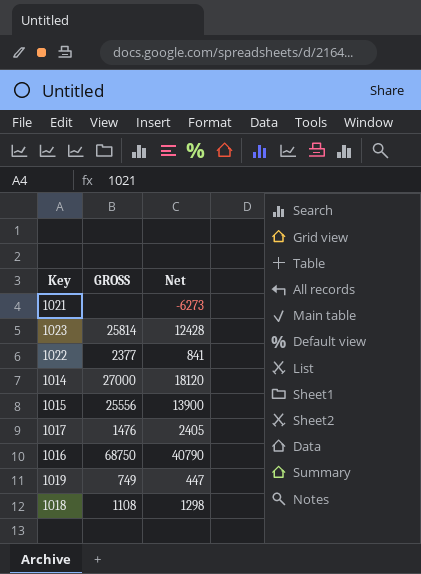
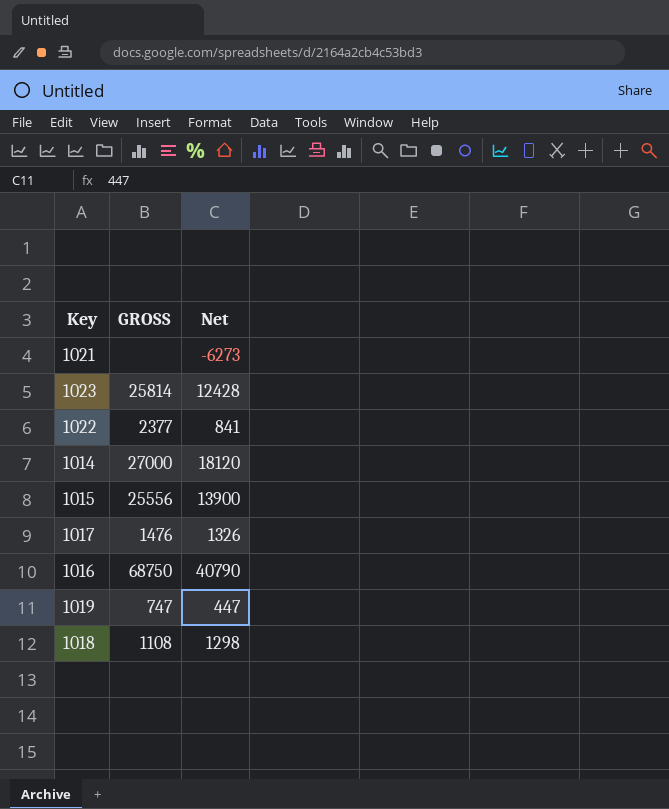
1017 | Net: 2405 -> 1326
1019 | GROSS: 749 -> 747

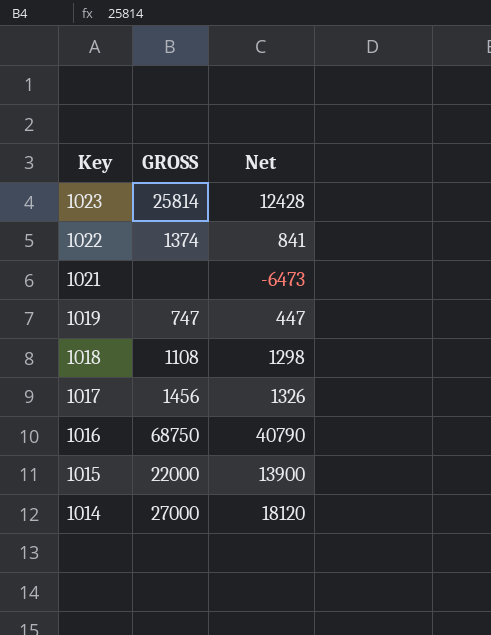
row order: none -> Key descending
1022 | GROSS: 2377 -> 1374
1021 | Net: -6273 -> -6473
1017 | GROSS: 1476 -> 1456
1015 | GROSS: 25556 -> 22000

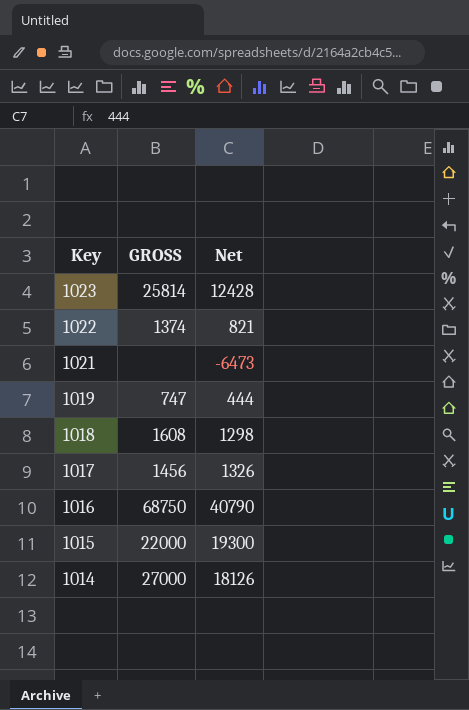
1022 | Net: 841 -> 821
1019 | Net: 447 -> 444
1018 | GROSS: 1108 -> 1608
1015 | Net: 13900 -> 19300
1014 | Net: 18120 -> 18126

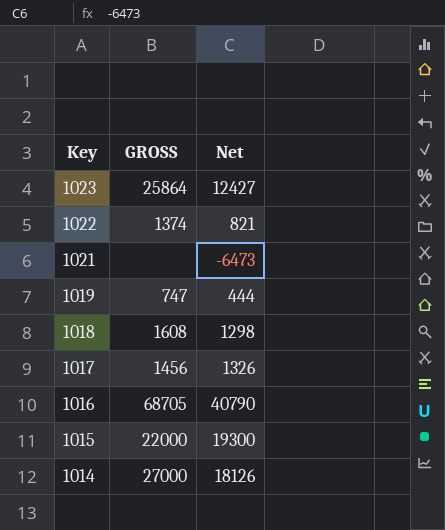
1023 | GROSS: 25814 -> 25864
1023 | Net: 12428 -> 12427
1016 | GROSS: 68750 -> 68705

